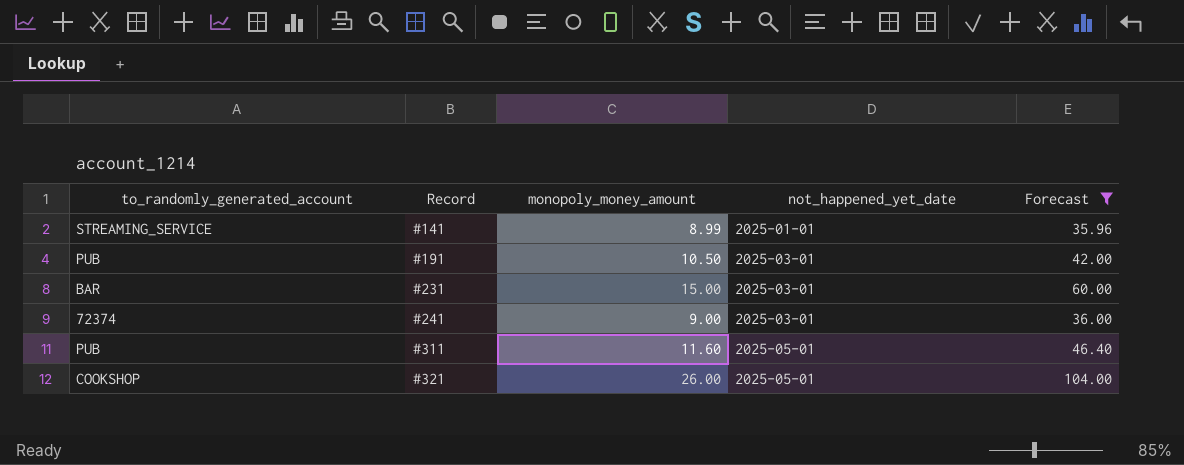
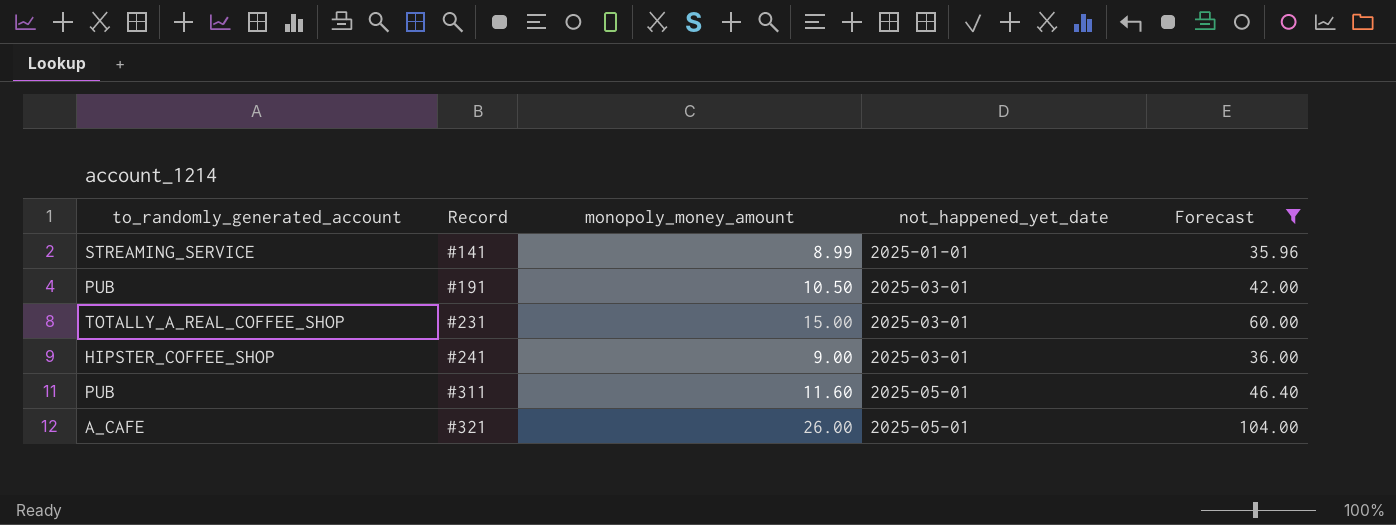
#231 | to_randomly_generated_account: BAR -> TOTALLY_A_REAL_COFFEE_SHOP
#241 | to_randomly_generated_account: 72374 -> HIPSTER_COFFEE_SHOP
#321 | to_randomly_generated_account: COOKSHOP -> A_CAFE

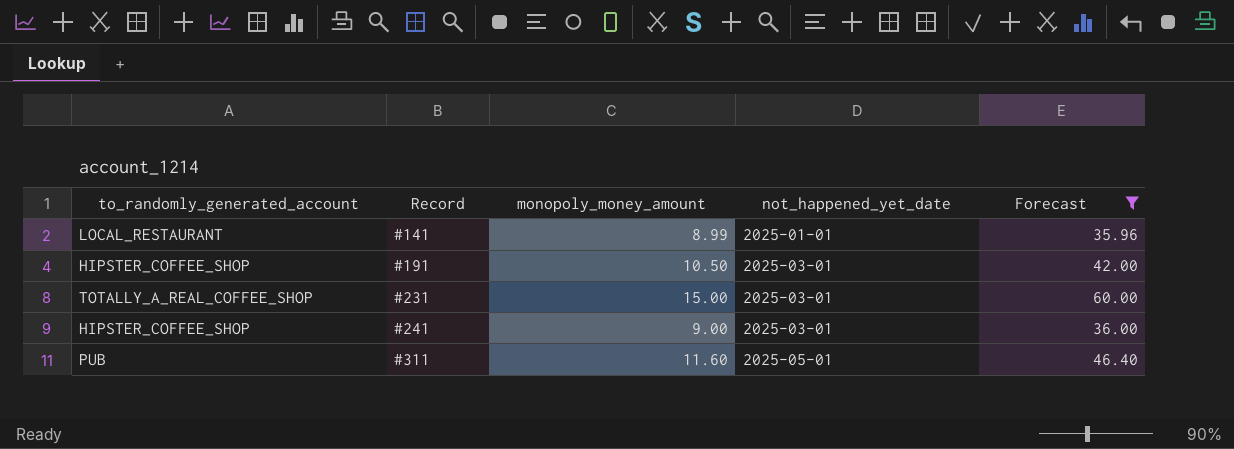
row #321: A_CAFE | 26.00 | 2025-05-01 | 104.00 -> none
#141 | to_randomly_generated_account: STREAMING_SERVICE -> LOCAL_RESTAURANT
#191 | to_randomly_generated_account: PUB -> HIPSTER_COFFEE_SHOP

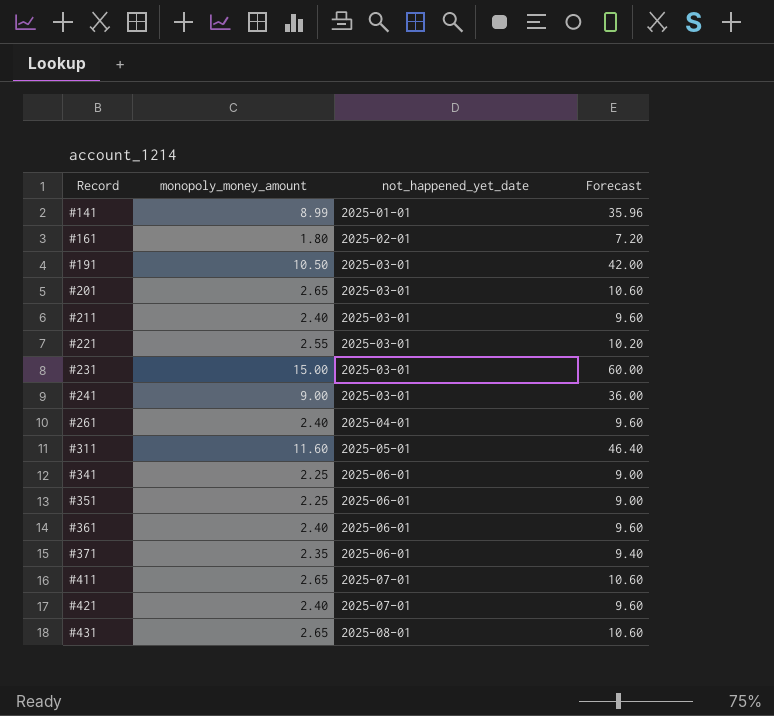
filter: Forecast >= 35.96 -> none
column to_randomly_generated_account | position: 1 -> none

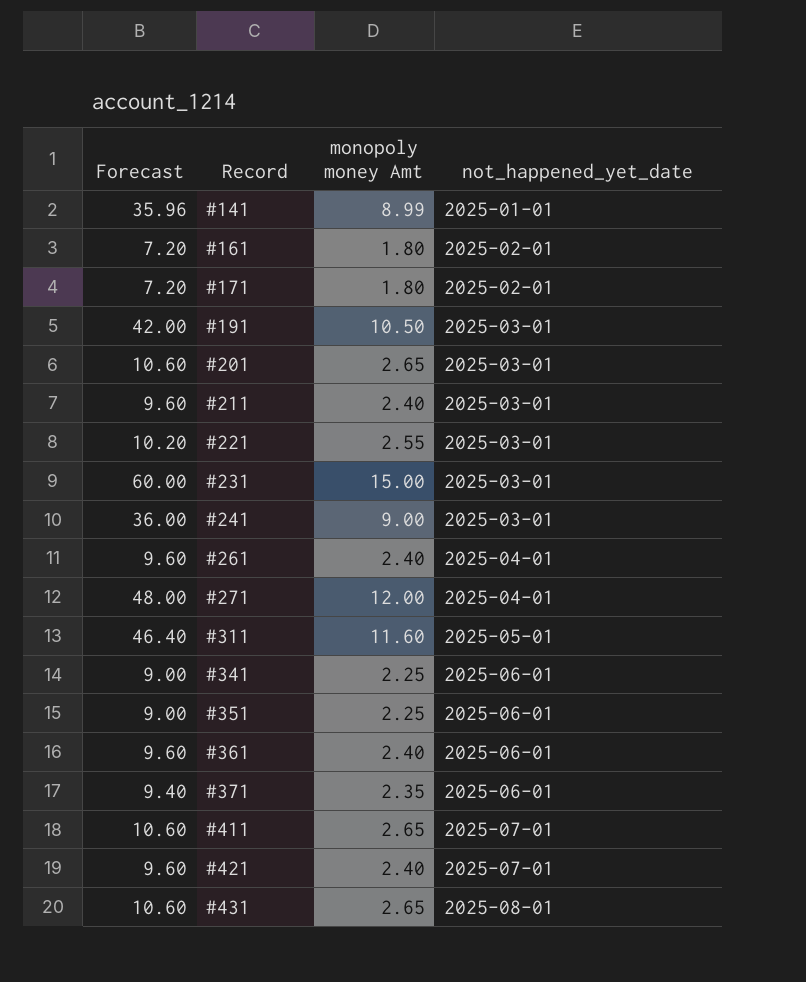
column Forecast | position: 4 -> 1
column name: monopoly_money_amount -> monopoly money Amt
row #171: none -> 7.20 | 1.80 | 2025-02-01
row #271: none -> 48.00 | 12.00 | 2025-04-01

